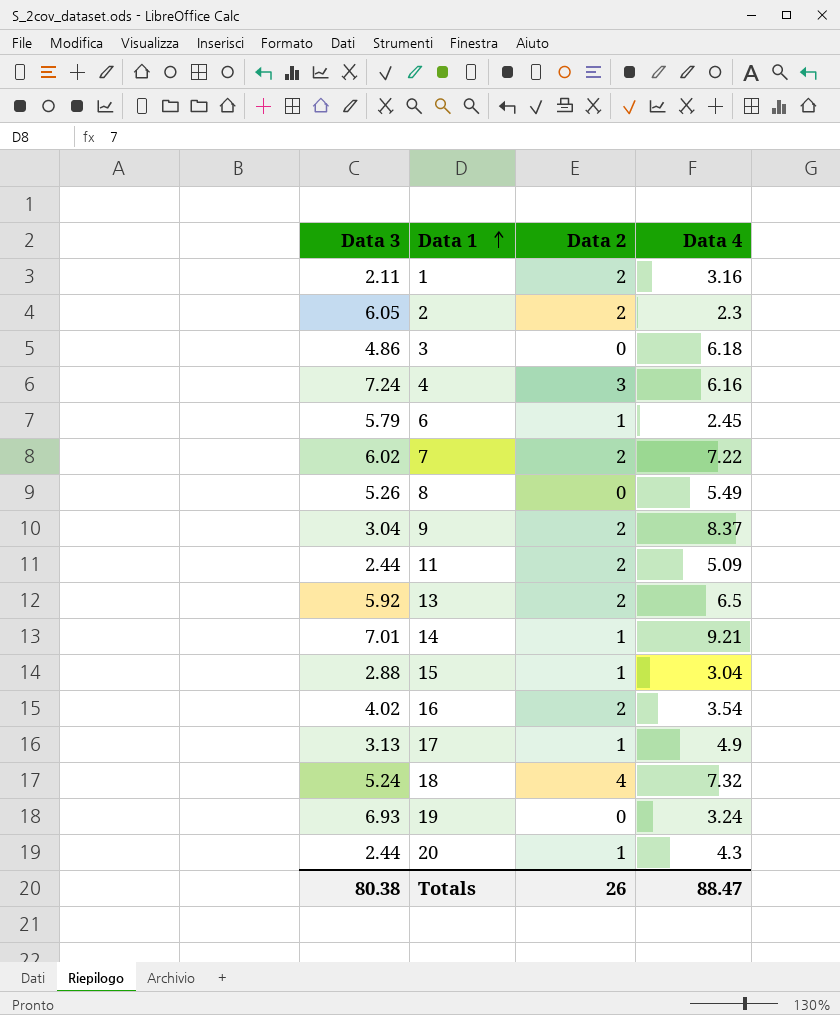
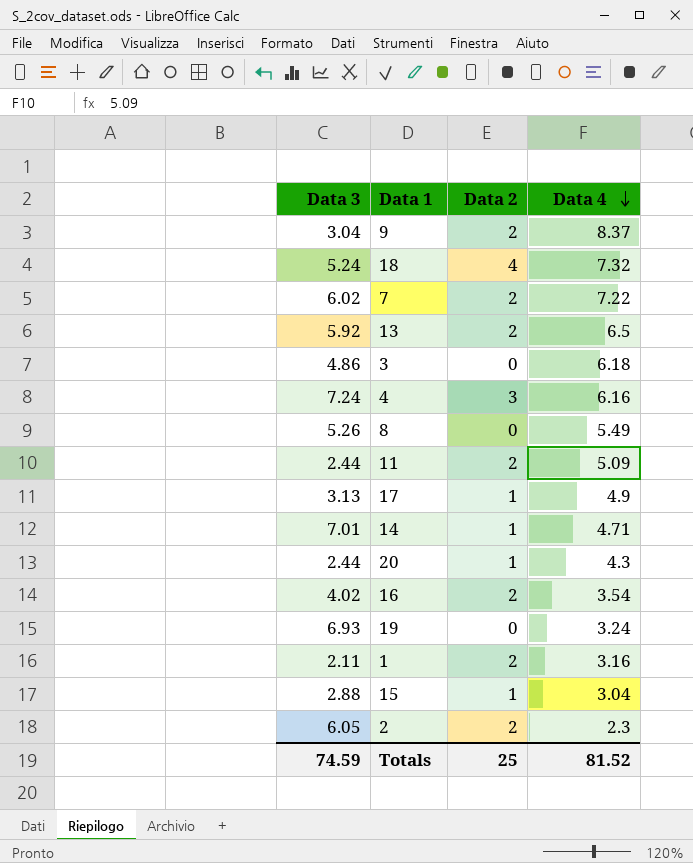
row order: Data 1 ascending -> Data 4 descending
row 6: 5.79 | 1 | 2.45 -> none
14 | Data 4: 9.21 -> 4.71
Totals | Data 3: 80.38 -> 74.59
Totals | Data 2: 26 -> 25
Totals | Data 4: 88.47 -> 81.52

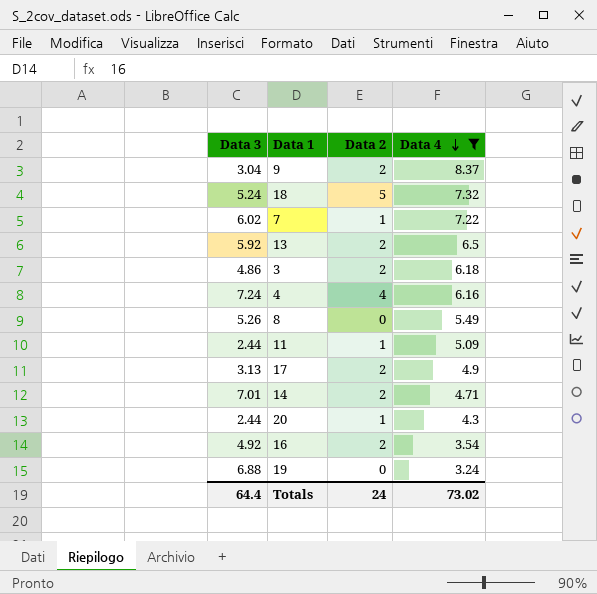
filter: none -> Data 4 >= 3.24
18 | Data 2: 4 -> 5
7 | Data 2: 2 -> 1
3 | Data 2: 0 -> 2
4 | Data 2: 3 -> 4
11 | Data 2: 2 -> 1
17 | Data 2: 1 -> 2
14 | Data 2: 1 -> 2
16 | Data 3: 4.02 -> 4.92
19 | Data 3: 6.93 -> 6.88
Totals | Data 3: 74.59 -> 64.4
Totals | Data 2: 25 -> 24
Totals | Data 4: 81.52 -> 73.02

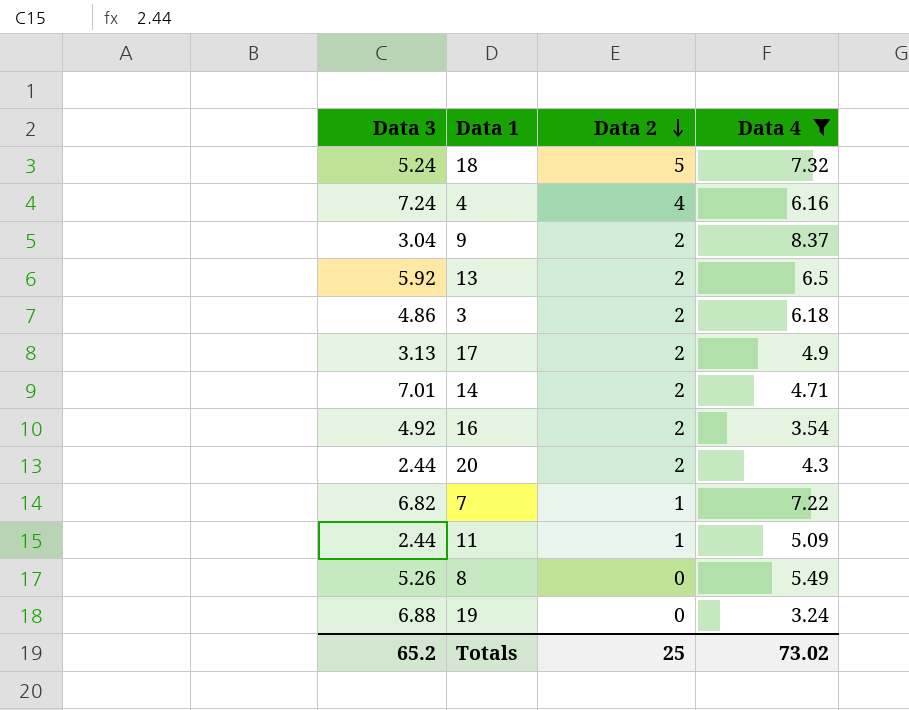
row order: Data 4 descending -> Data 2 descending
20 | Data 2: 1 -> 2
7 | Data 3: 6.02 -> 6.82
Totals | Data 3: 64.4 -> 65.2
Totals | Data 2: 24 -> 25

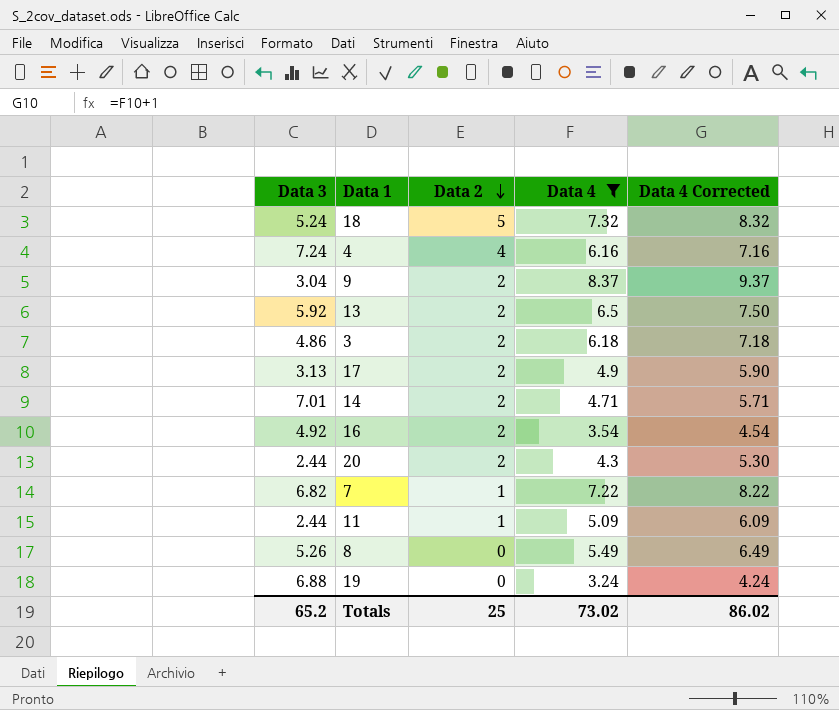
column Data 4 Corrected | formula: none -> [Data 4] + 1

